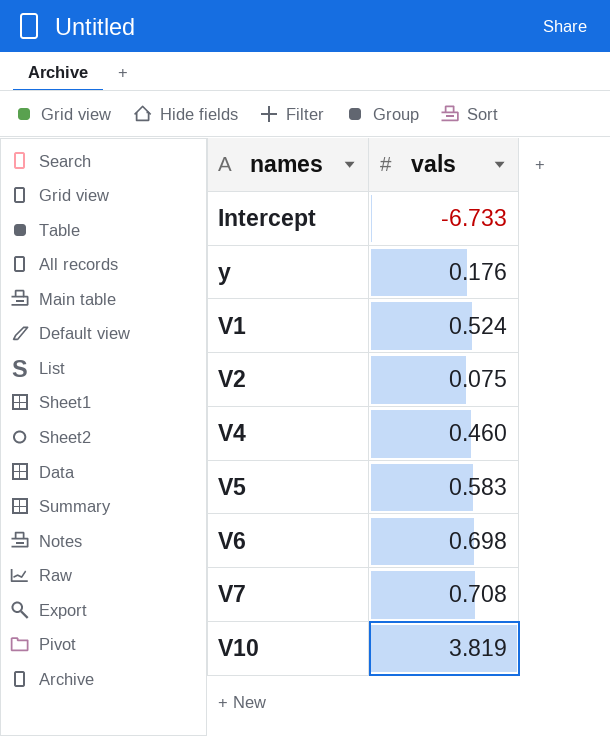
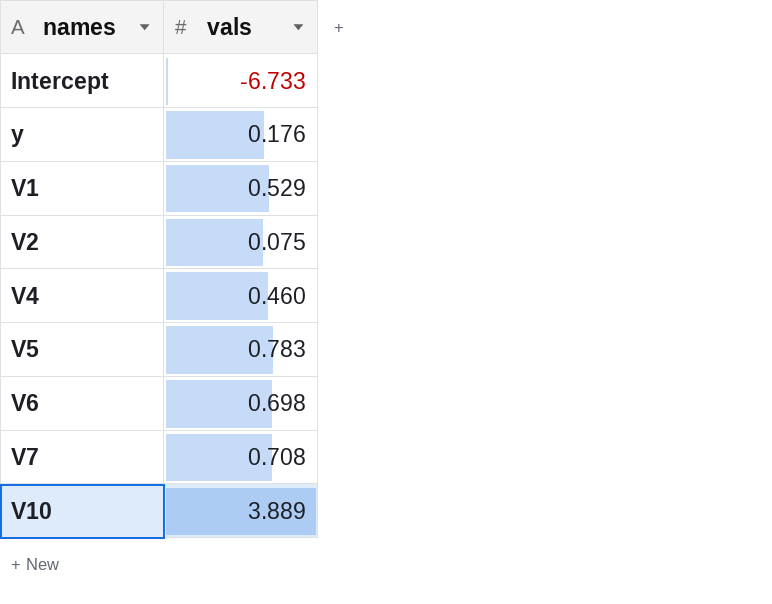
V1 | vals: 0.524 -> 0.529
V5 | vals: 0.583 -> 0.783
V10 | vals: 3.819 -> 3.889

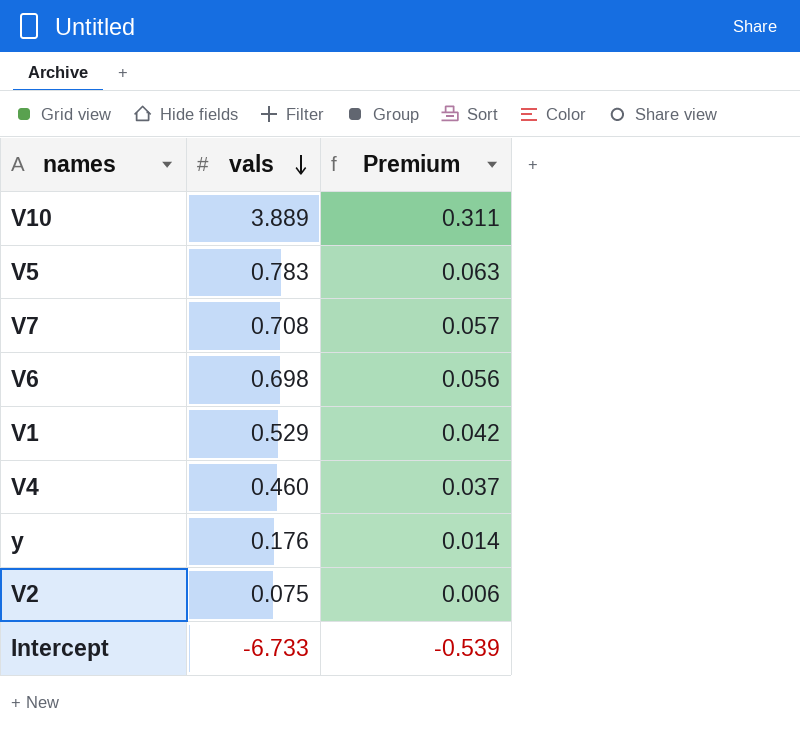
row order: none -> vals descending
column Premium | formula: none -> [vals] * 0.08

